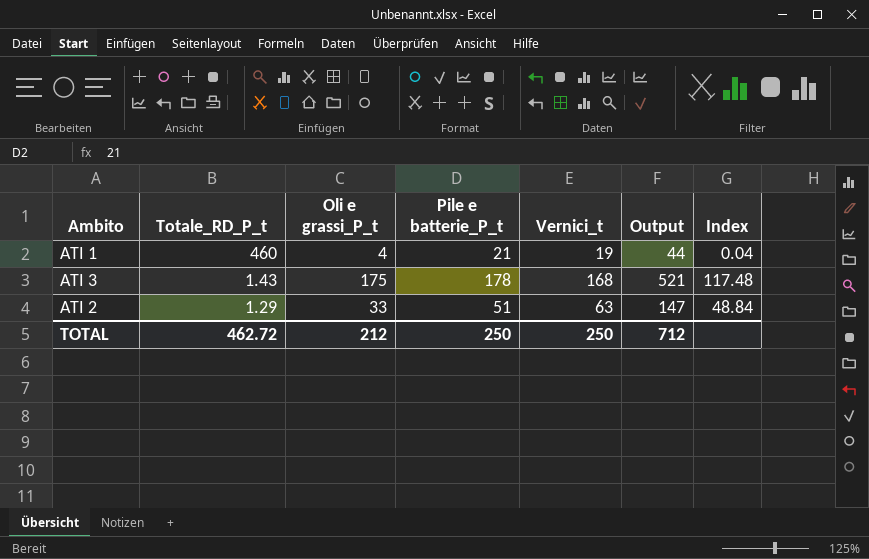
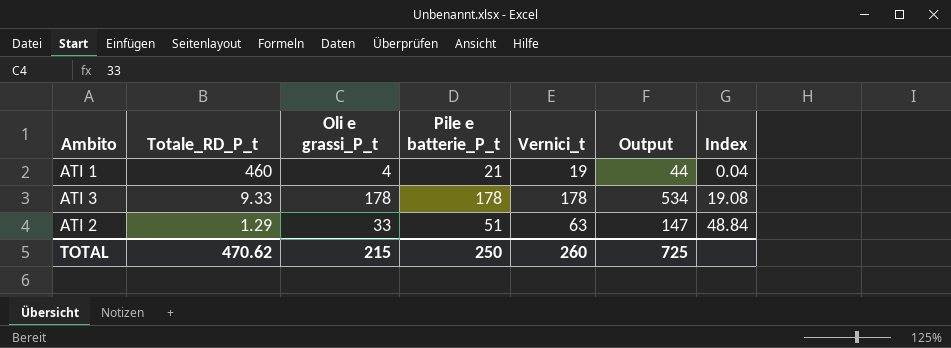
ATI 3 | Totale_RD_P_t: 1.43 -> 9.33
ATI 3 | Oli e grassi_P_t: 175 -> 178
ATI 3 | Vernici_t: 168 -> 178
ATI 3 | Output: 521 -> 534
ATI 3 | Index: 117.48 -> 19.08
TOTAL | Totale_RD_P_t: 462.72 -> 470.62
TOTAL | Oli e grassi_P_t: 212 -> 215
TOTAL | Vernici_t: 250 -> 260
TOTAL | Output: 712 -> 725

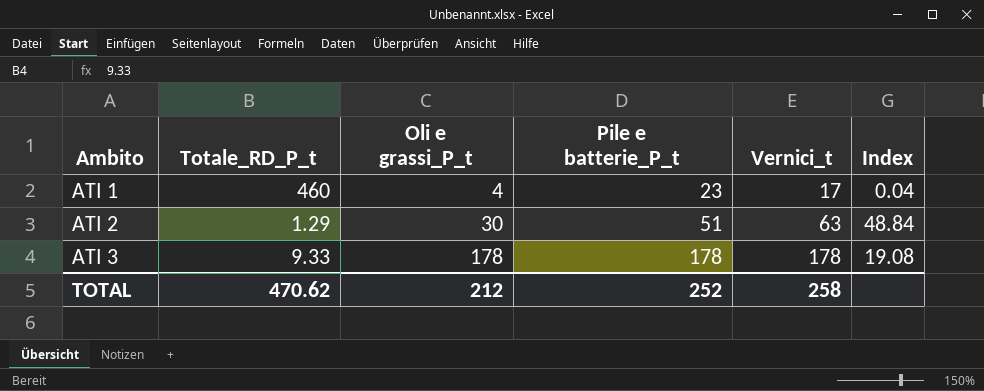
row order: Totale_RD_P_t descending -> Ambito ascending
column Output | formula: [Oli e grassi_P_t] + [Pile e batterie_P_t] + [Vernici_t] -> none
ATI 1 | Pile e batterie_P_t: 21 -> 23
ATI 1 | Vernici_t: 19 -> 17
ATI 2 | Oli e grassi_P_t: 33 -> 30
TOTAL | Oli e grassi_P_t: 215 -> 212
TOTAL | Pile e batterie_P_t: 250 -> 252
TOTAL | Vernici_t: 260 -> 258

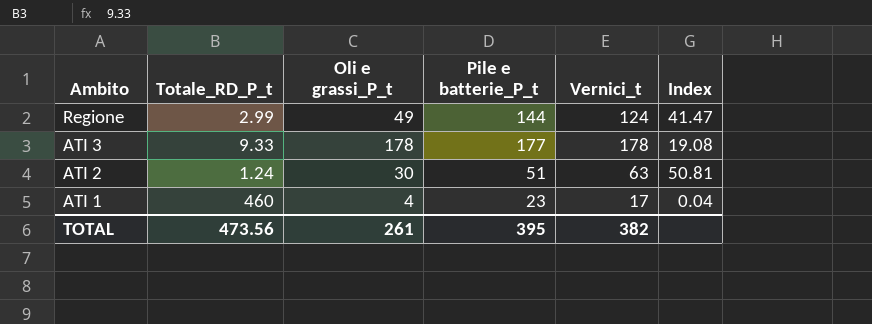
row order: Ambito ascending -> Ambito descending
row Regione: none -> 2.99 | 49 | 144 | 124 | 41.47
ATI 3 | Pile e batterie_P_t: 178 -> 177
ATI 2 | Totale_RD_P_t: 1.29 -> 1.24
ATI 2 | Index: 48.84 -> 50.81
TOTAL | Totale_RD_P_t: 470.62 -> 473.56
TOTAL | Oli e grassi_P_t: 212 -> 261
TOTAL | Pile e batterie_P_t: 252 -> 395
TOTAL | Vernici_t: 258 -> 382

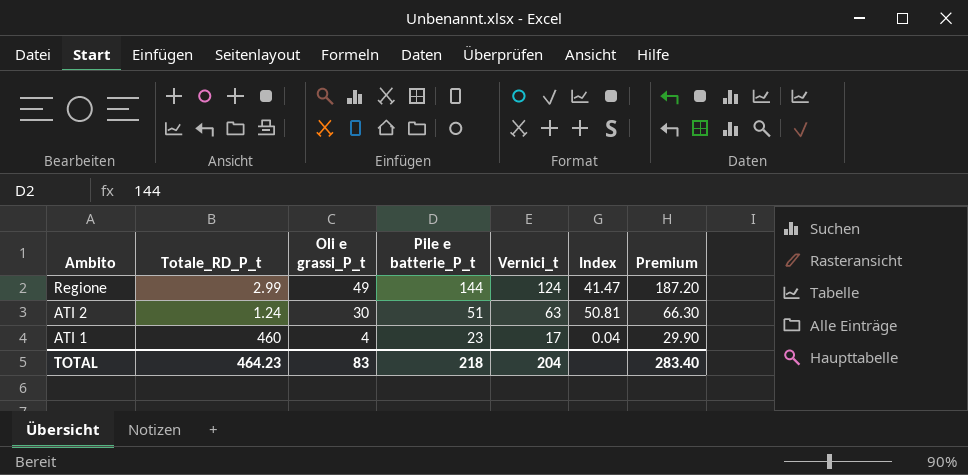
column Premium | formula: none -> [Pile e batterie_P_t] * 1.3
row ATI 3: 9.33 | 178 | 177 | 178 | 19.08 -> none
TOTAL | Totale_RD_P_t: 473.56 -> 464.23
TOTAL | Oli e grassi_P_t: 261 -> 83
TOTAL | Pile e batterie_P_t: 395 -> 218
TOTAL | Vernici_t: 382 -> 204

